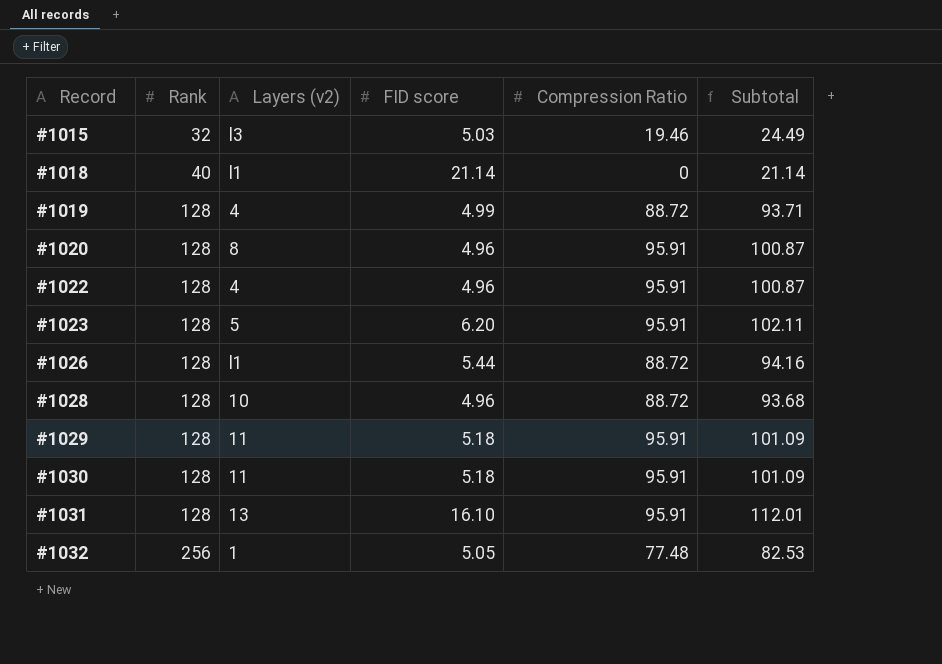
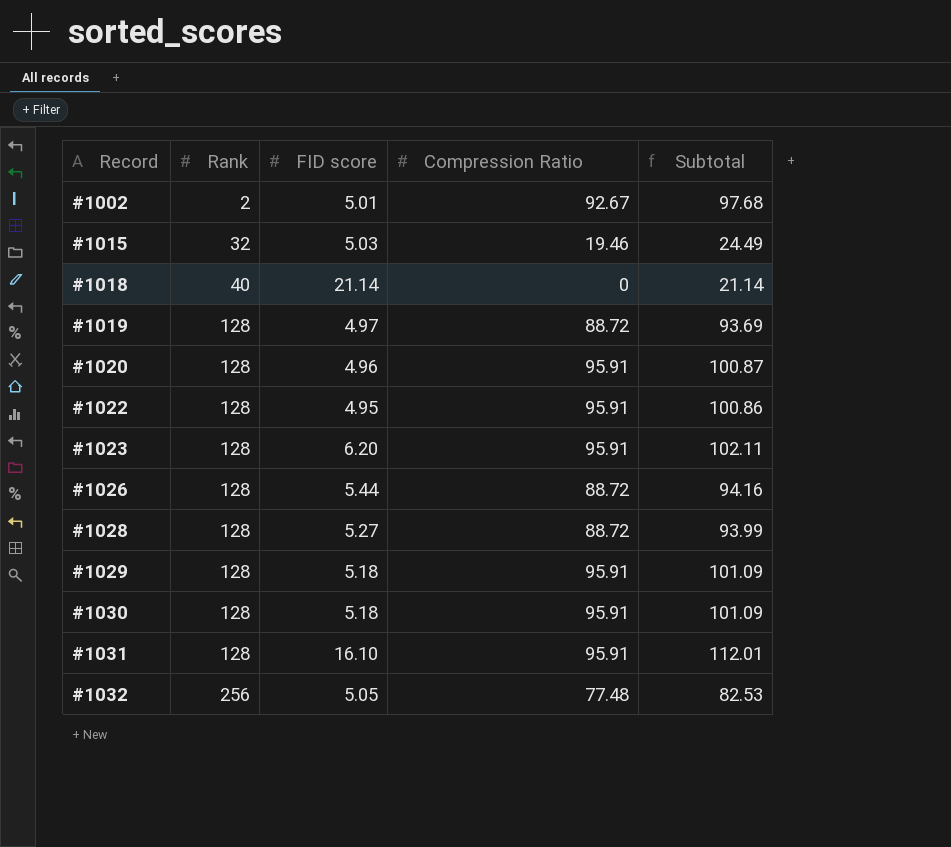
column Layers (v2) | position: 3 -> none
row #1002: none -> 2 | 5.01 | 92.67 | 97.68
#1019 | FID score: 4.99 -> 4.97
#1019 | Subtotal: 93.71 -> 93.69
#1022 | FID score: 4.96 -> 4.95
#1022 | Subtotal: 100.87 -> 100.86
#1028 | FID score: 4.96 -> 5.27
#1028 | Subtotal: 93.68 -> 93.99

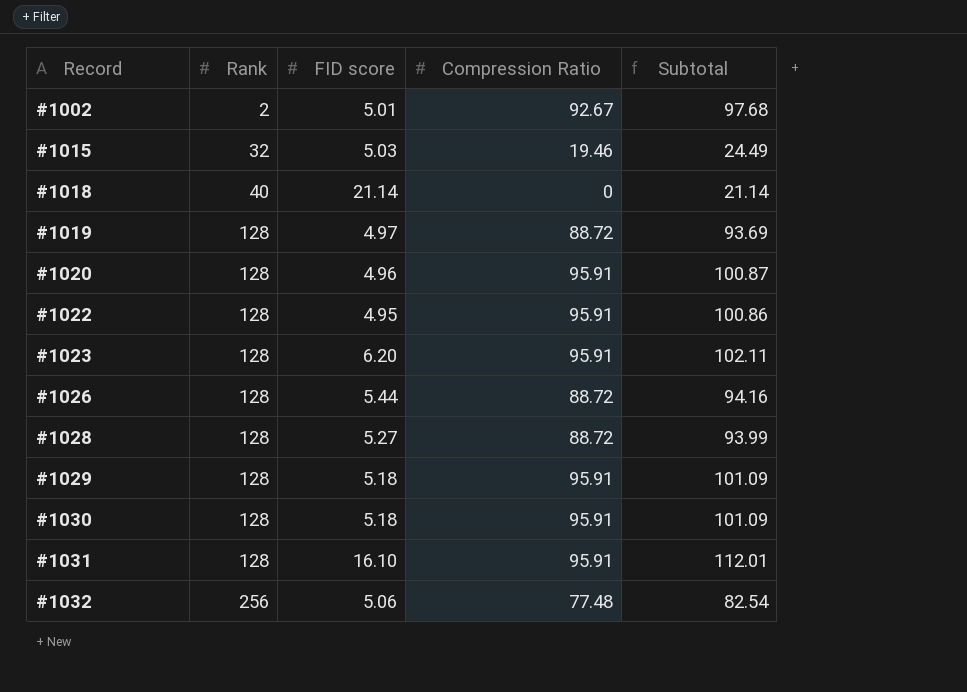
#1032 | FID score: 5.05 -> 5.06
#1032 | Subtotal: 82.53 -> 82.54

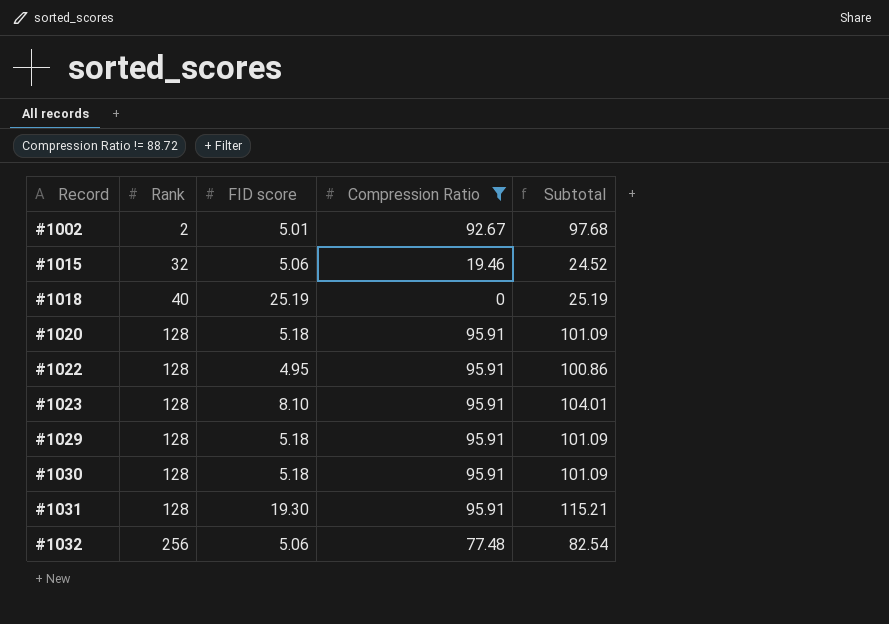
filter: none -> Compression Ratio != 88.72
#1015 | FID score: 5.03 -> 5.06
#1015 | Subtotal: 24.49 -> 24.52
#1018 | FID score: 21.14 -> 25.19
#1018 | Subtotal: 21.14 -> 25.19
#1020 | FID score: 4.96 -> 5.18
#1020 | Subtotal: 100.87 -> 101.09
#1023 | FID score: 6.20 -> 8.10
#1023 | Subtotal: 102.11 -> 104.01
#1031 | FID score: 16.10 -> 19.30
#1031 | Subtotal: 112.01 -> 115.21

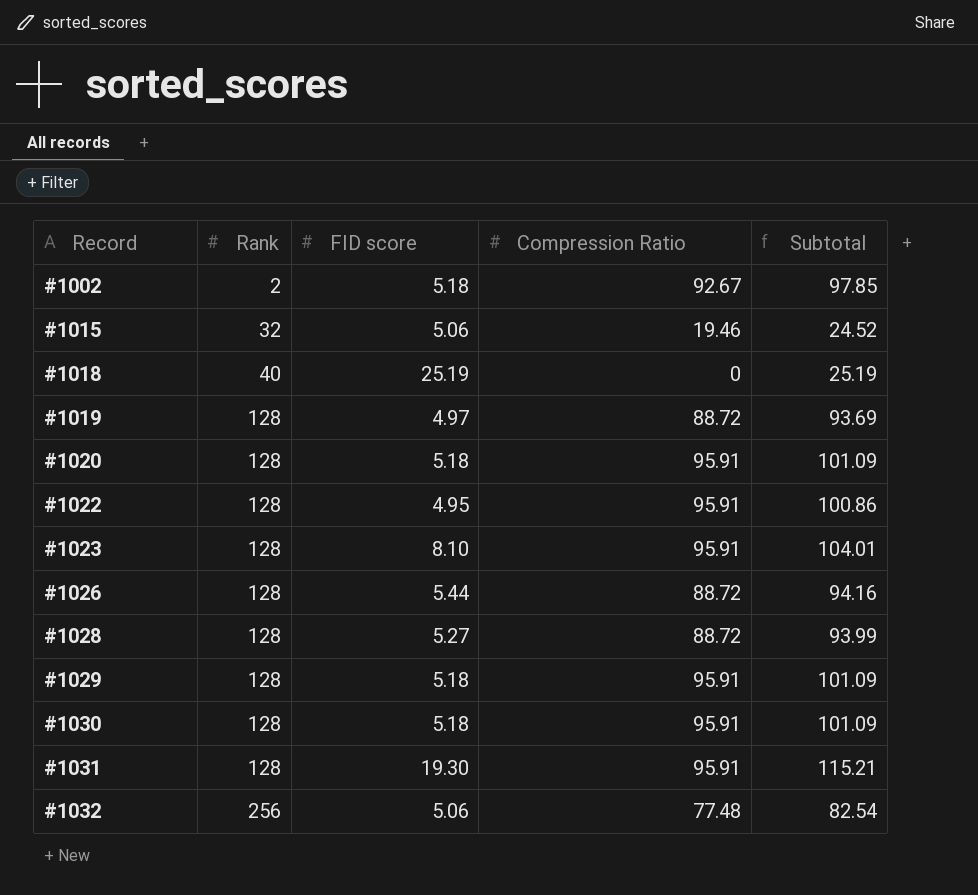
filter: Compression Ratio != 88.72 -> none
#1002 | FID score: 5.01 -> 5.18
#1002 | Subtotal: 97.68 -> 97.85

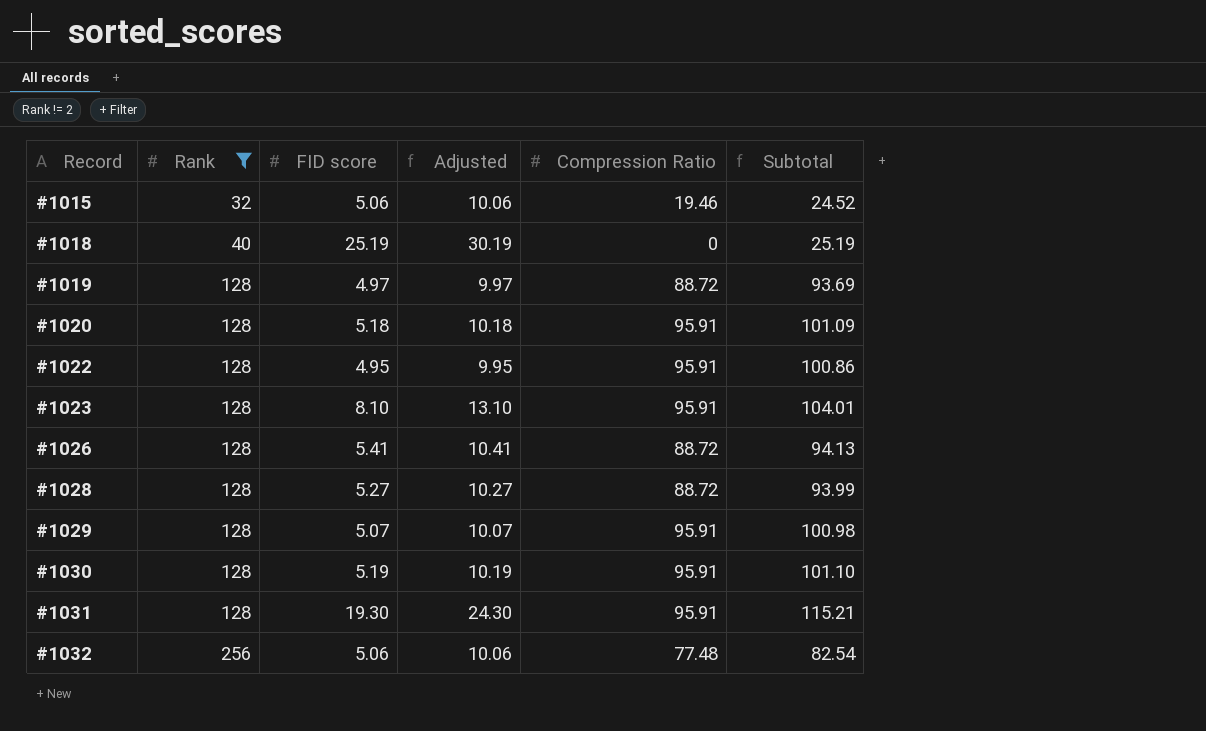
filter: none -> Rank != 2
column Adjusted | formula: none -> [FID score] + 5
#1026 | FID score: 5.44 -> 5.41
#1026 | Subtotal: 94.16 -> 94.13
#1029 | FID score: 5.18 -> 5.07
#1029 | Subtotal: 101.09 -> 100.98
#1030 | FID score: 5.18 -> 5.19
#1030 | Subtotal: 101.09 -> 101.10

